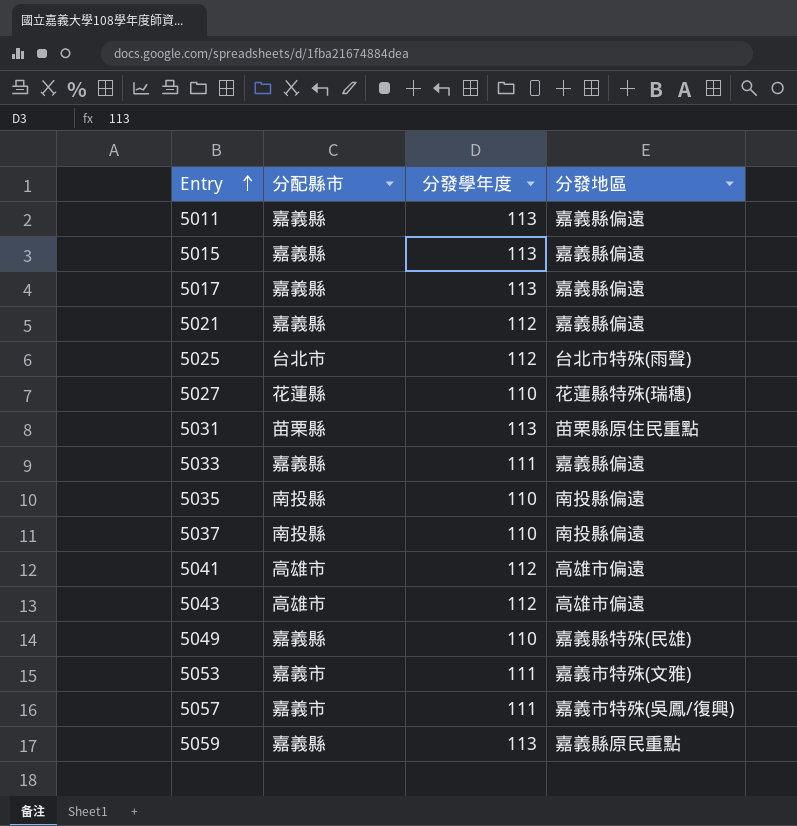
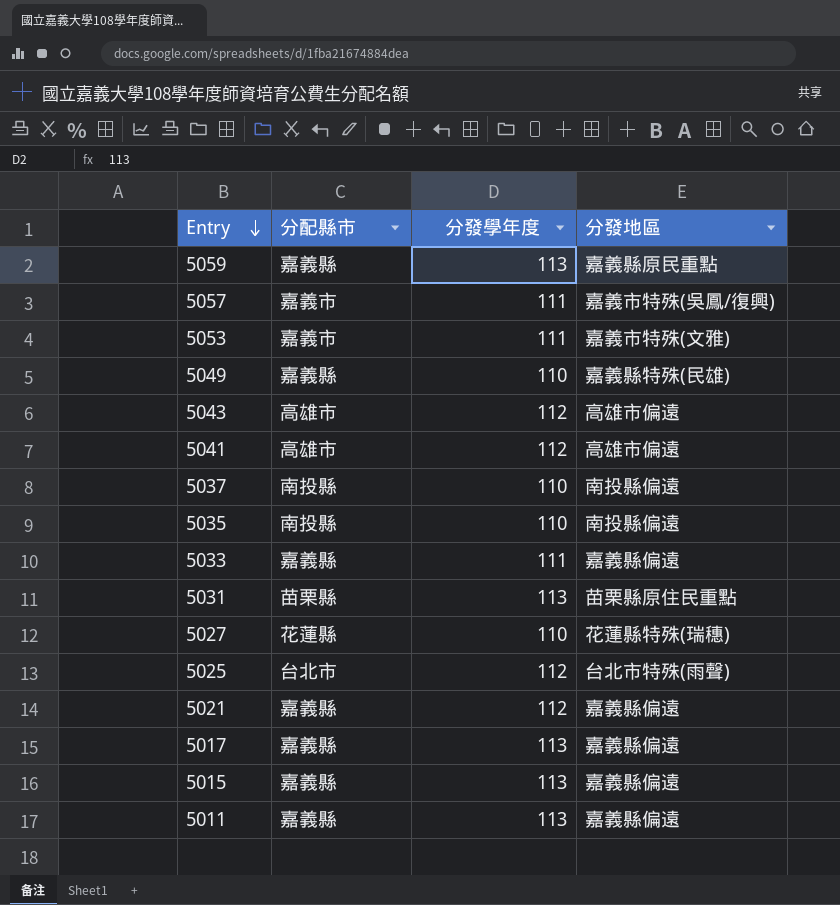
row order: Entry ascending -> Entry descending

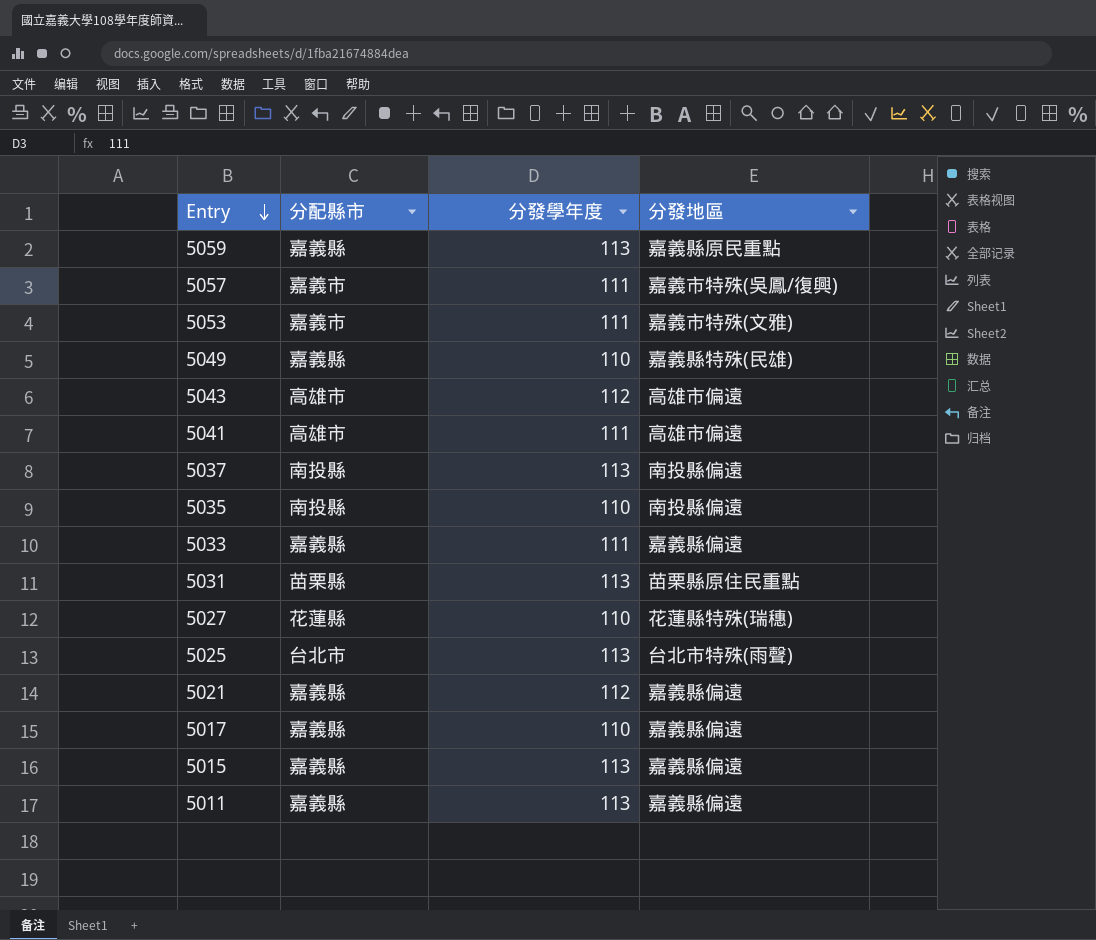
5041 | 分發學年度: 112 -> 111
5037 | 分發學年度: 110 -> 113
5025 | 分發學年度: 112 -> 113
5017 | 分發學年度: 113 -> 110

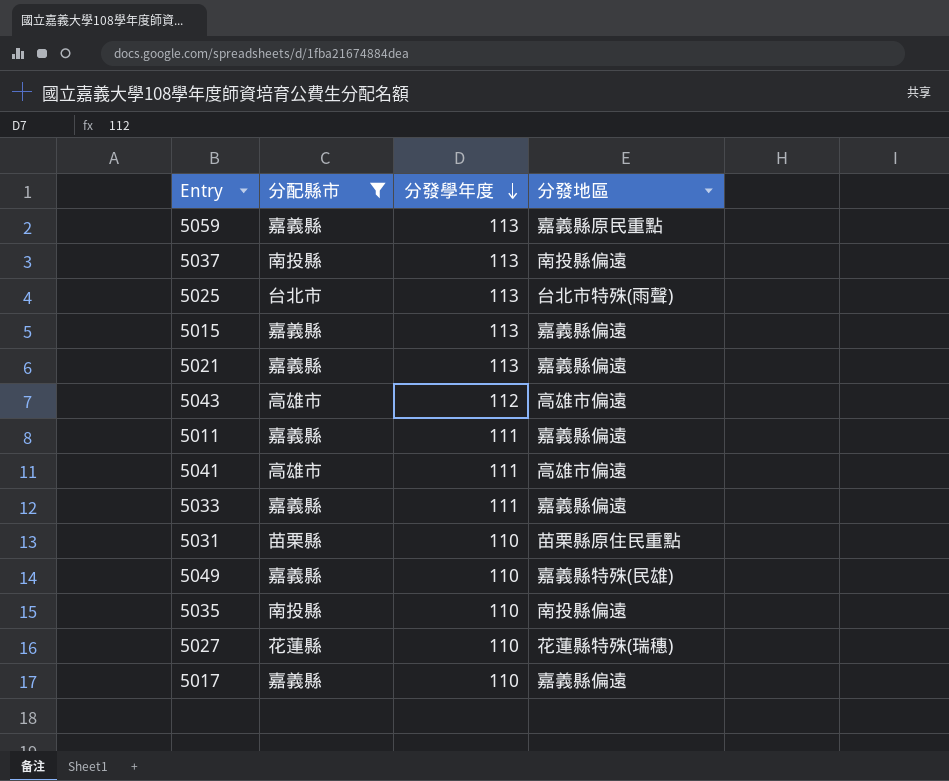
filter: none -> 分配縣市 != 嘉義市
row order: Entry descending -> 分發學年度 descending
5021 | 分發學年度: 112 -> 113
5011 | 分發學年度: 113 -> 111
5031 | 分發學年度: 113 -> 110

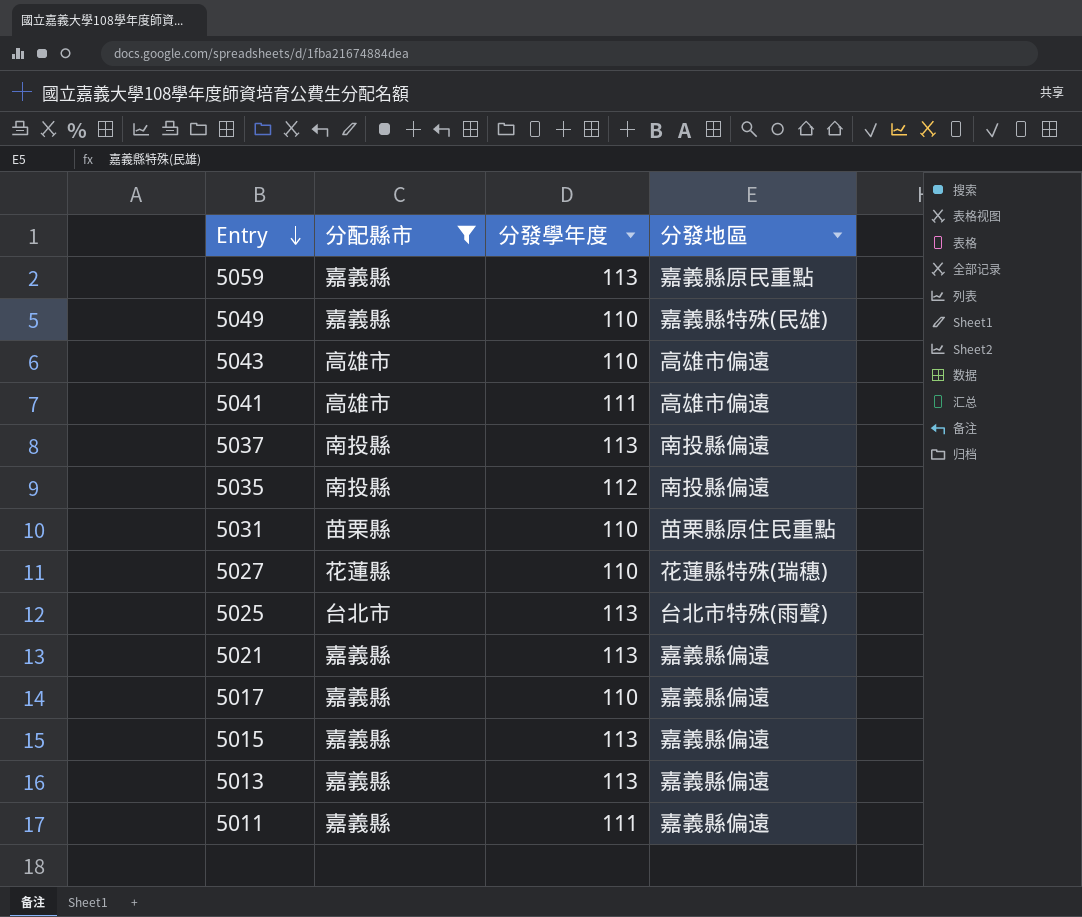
row order: 分發學年度 descending -> Entry descending
row 5033: 嘉義縣 | 111 | 嘉義縣偏遠 -> none
5043 | 分發學年度: 112 -> 110
5035 | 分發學年度: 110 -> 112
row 5013: none -> 嘉義縣 | 113 | 嘉義縣偏遠

